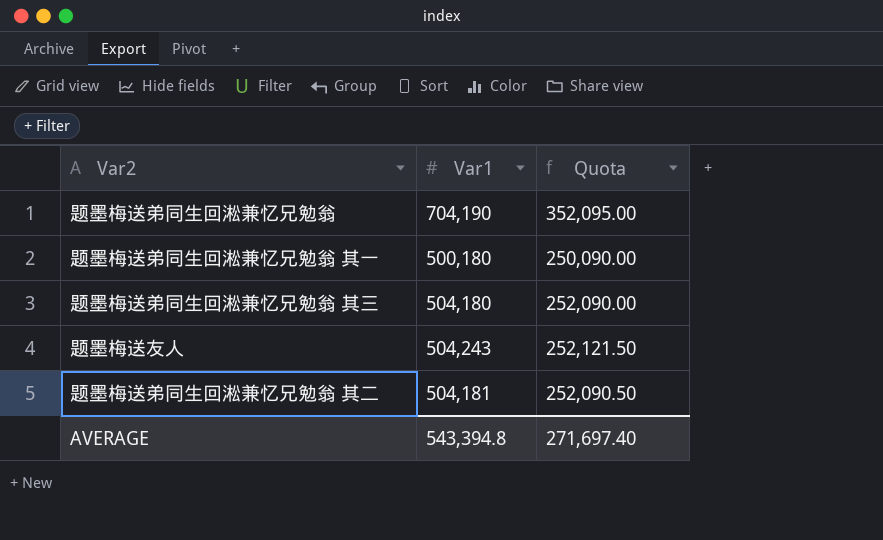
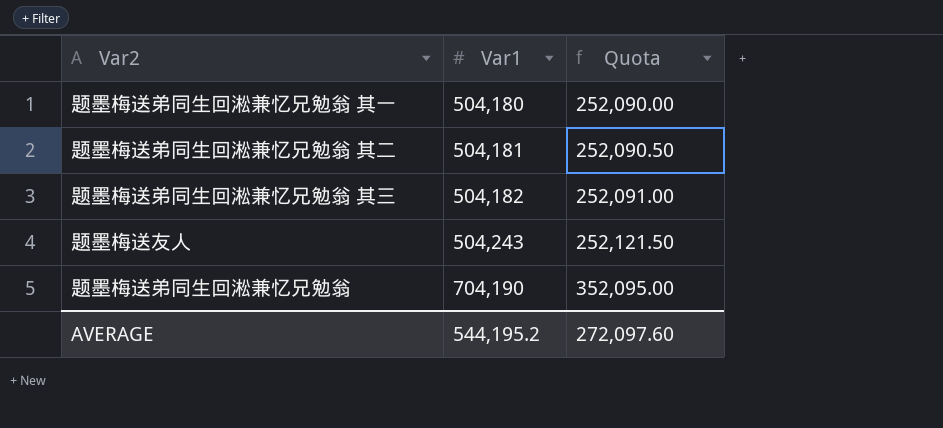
row order: none -> Var1 ascending
题墨梅送弟同生回淞兼忆兄勉翁 其一 | Var1: 500,180 -> 504,180
题墨梅送弟同生回淞兼忆兄勉翁 其一 | Quota: 250,090.00 -> 252,090.00
题墨梅送弟同生回淞兼忆兄勉翁 其三 | Var1: 504,180 -> 504,182
题墨梅送弟同生回淞兼忆兄勉翁 其三 | Quota: 252,090.00 -> 252,091.00
AVERAGE | Var1: 543,394.8 -> 544,195.2
AVERAGE | Quota: 271,697.40 -> 272,097.60

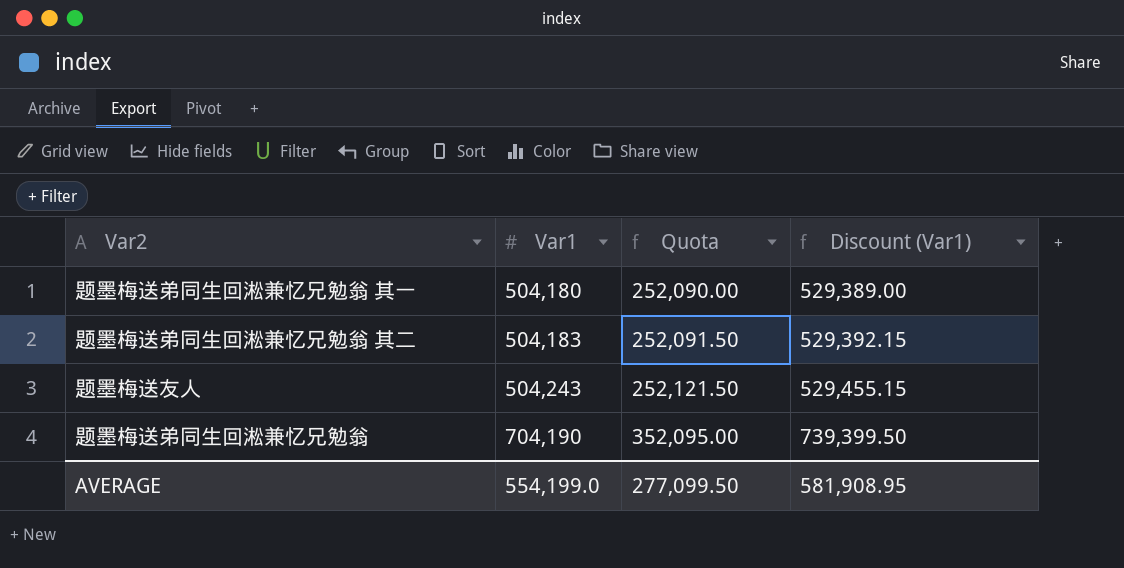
column Discount (Var1) | formula: none -> [Var1] * 1.05
row 题墨梅送弟同生回淞兼忆兄勉翁 其三: 504,182 | 252,091.00 -> none
题墨梅送弟同生回淞兼忆兄勉翁 其二 | Var1: 504,181 -> 504,183
题墨梅送弟同生回淞兼忆兄勉翁 其二 | Quota: 252,090.50 -> 252,091.50
AVERAGE | Var1: 544,195.2 -> 554,199.0
AVERAGE | Quota: 272,097.60 -> 277,099.50

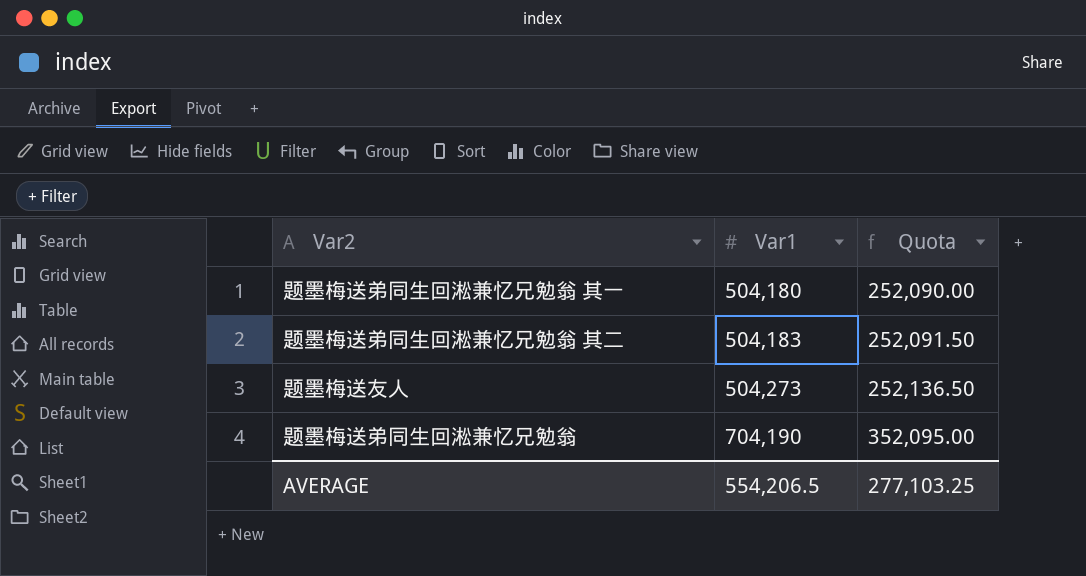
column Discount (Var1) | formula: [Var1] * 1.05 -> none
题墨梅送友人 | Var1: 504,243 -> 504,273
题墨梅送友人 | Quota: 252,121.50 -> 252,136.50
AVERAGE | Var1: 554,199.0 -> 554,206.5
AVERAGE | Quota: 277,099.50 -> 277,103.25

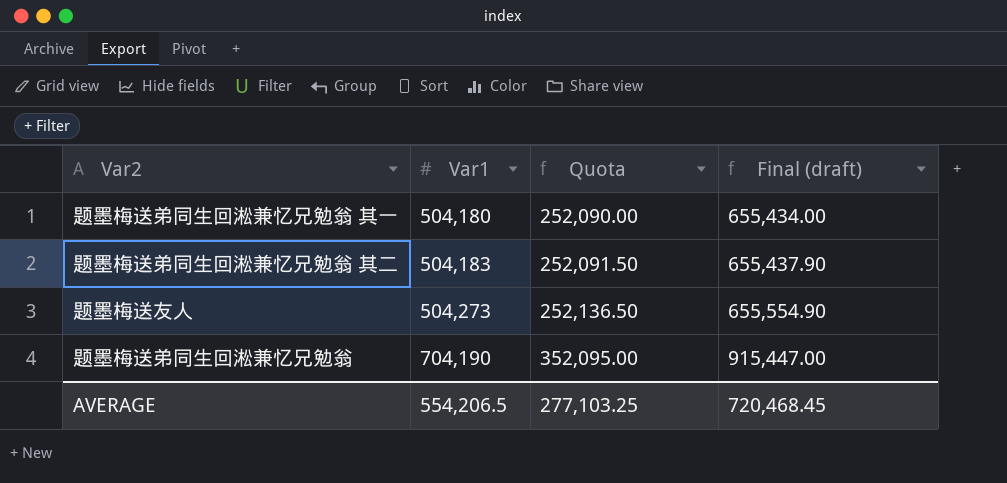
column Final (draft) | formula: none -> [Var1] * 1.3

